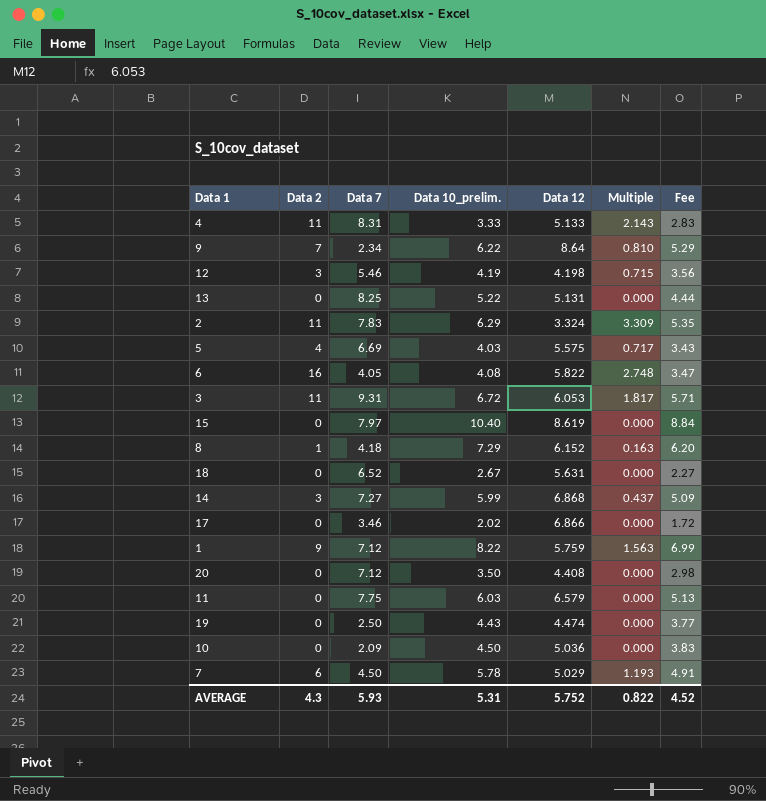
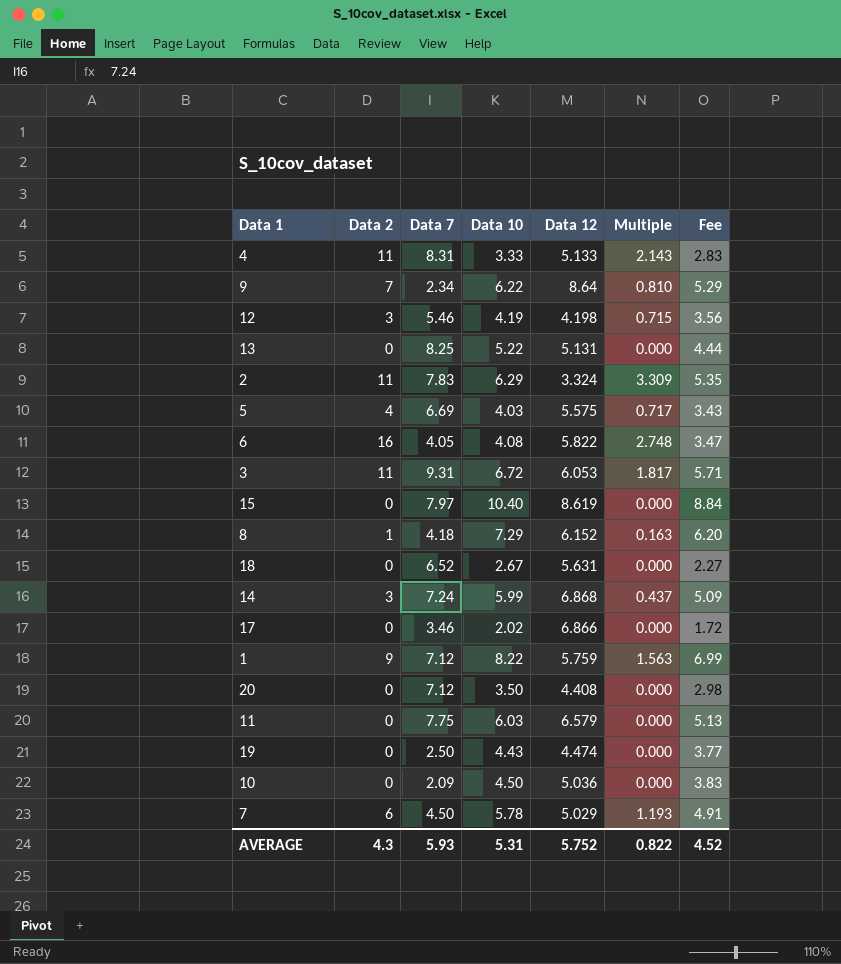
column name: Data 10_prelim. -> Data 10
14 | Data 7: 7.27 -> 7.24

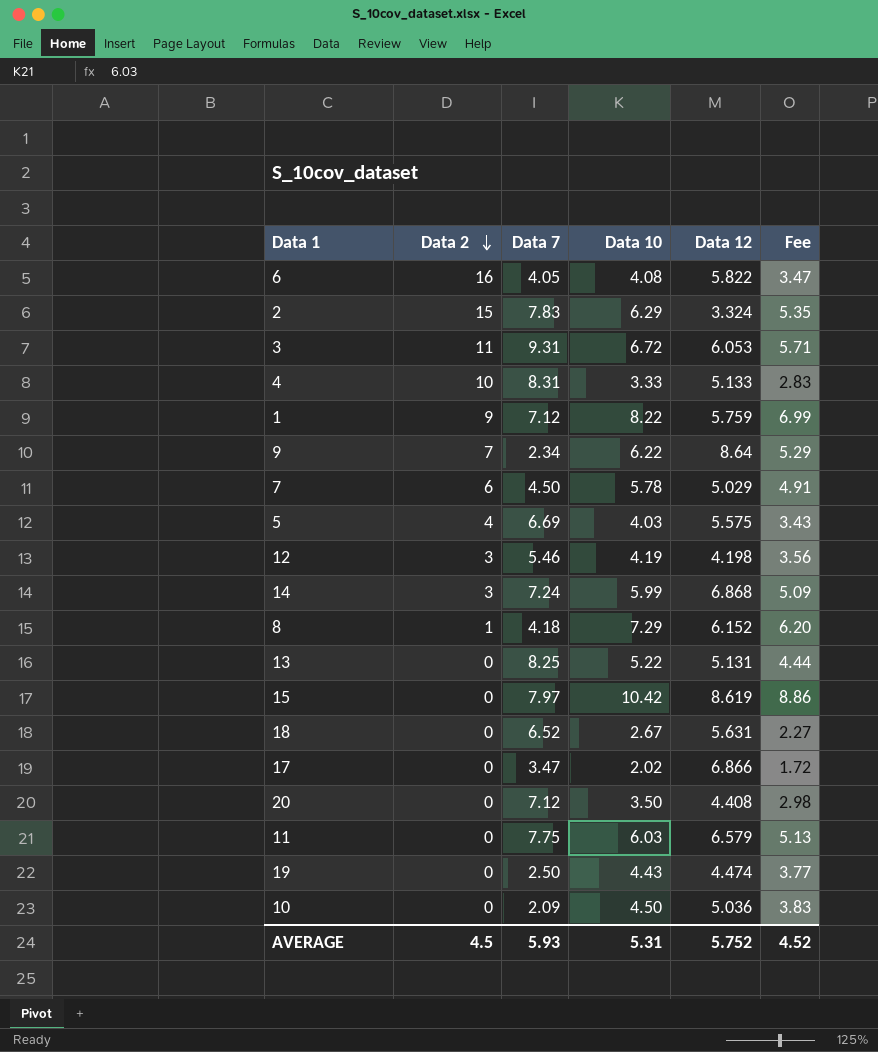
row order: none -> Data 2 descending
column Multiple | formula: [Data 2] / [Data 12] -> none
2 | Data 2: 11 -> 15
4 | Data 2: 11 -> 10
15 | Data 10: 10.40 -> 10.42
15 | Fee: 8.84 -> 8.86
17 | Data 7: 3.46 -> 3.47
AVERAGE | Data 2: 4.3 -> 4.5

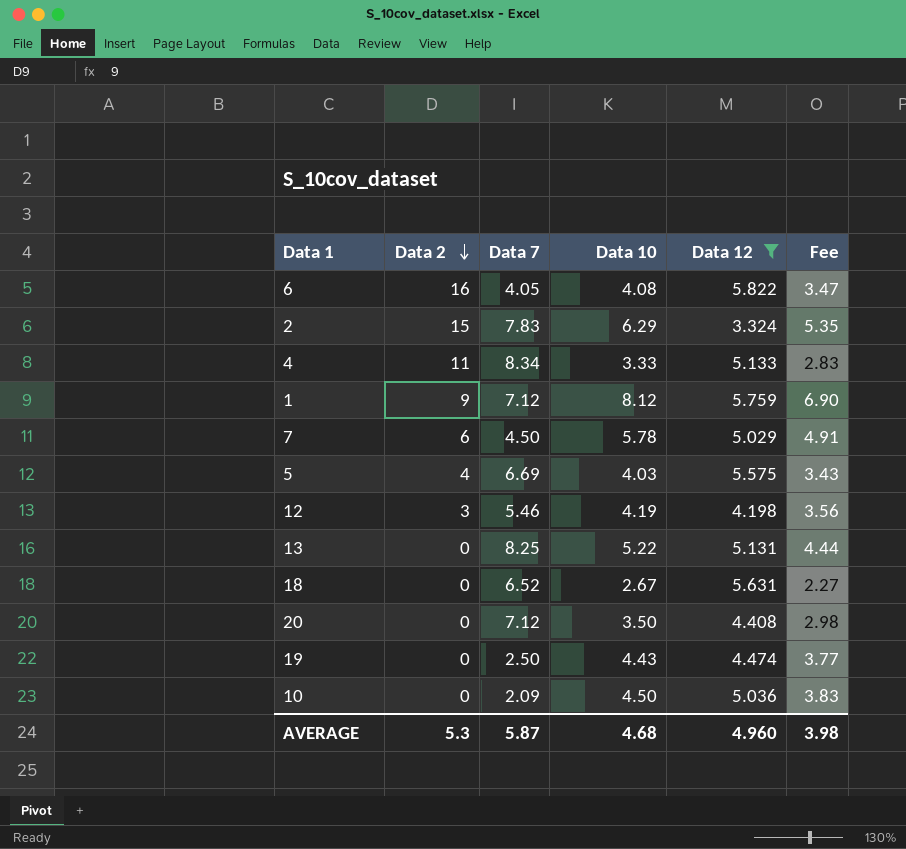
filter: none -> Data 12 <= 5.822
4 | Data 2: 10 -> 11
4 | Data 7: 8.31 -> 8.34
1 | Data 10: 8.22 -> 8.12
1 | Fee: 6.99 -> 6.90
AVERAGE | Data 2: 4.5 -> 5.3
AVERAGE | Data 7: 5.93 -> 5.87
AVERAGE | Data 10: 5.31 -> 4.68
AVERAGE | Data 12: 5.752 -> 4.960
AVERAGE | Fee: 4.52 -> 3.98

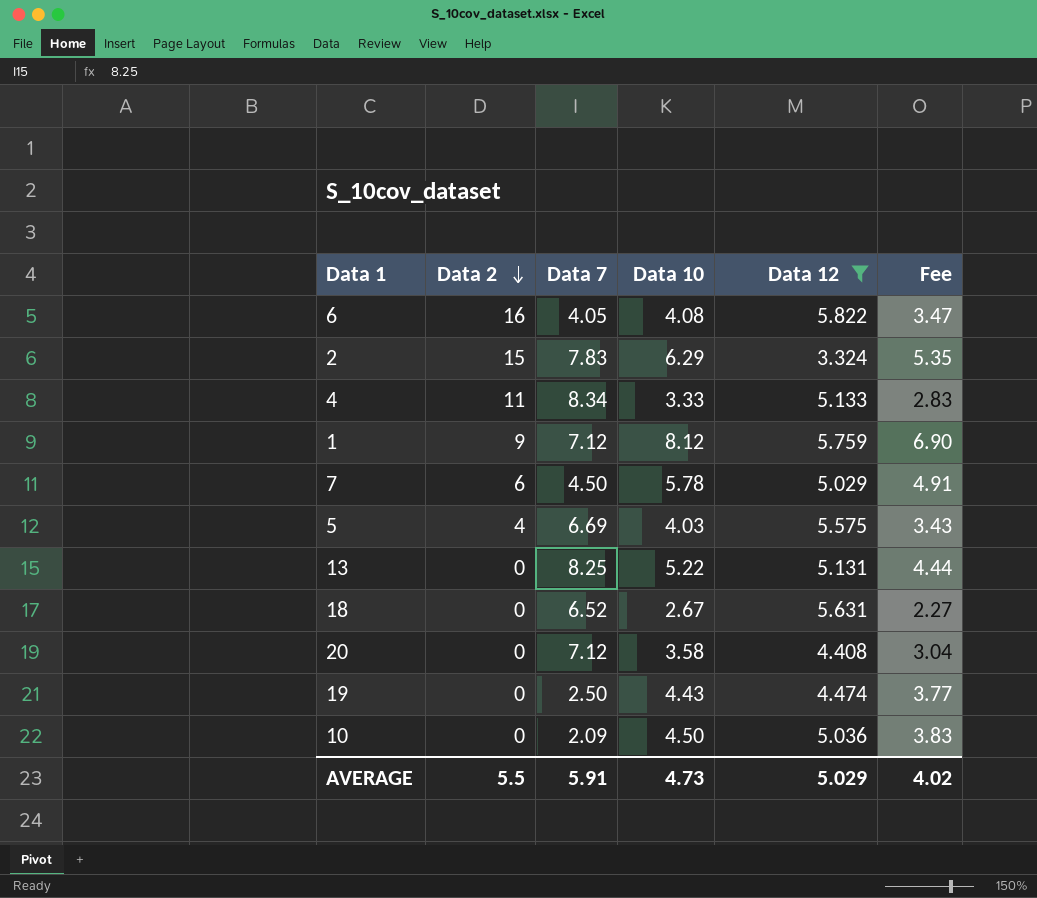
row 12: 3 | 5.46 | 4.19 | 4.198 | 3.56 -> none
20 | Data 10: 3.50 -> 3.58
20 | Fee: 2.98 -> 3.04
AVERAGE | Data 2: 5.3 -> 5.5
AVERAGE | Data 7: 5.87 -> 5.91
AVERAGE | Data 10: 4.68 -> 4.73
AVERAGE | Data 12: 4.960 -> 5.029
AVERAGE | Fee: 3.98 -> 4.02

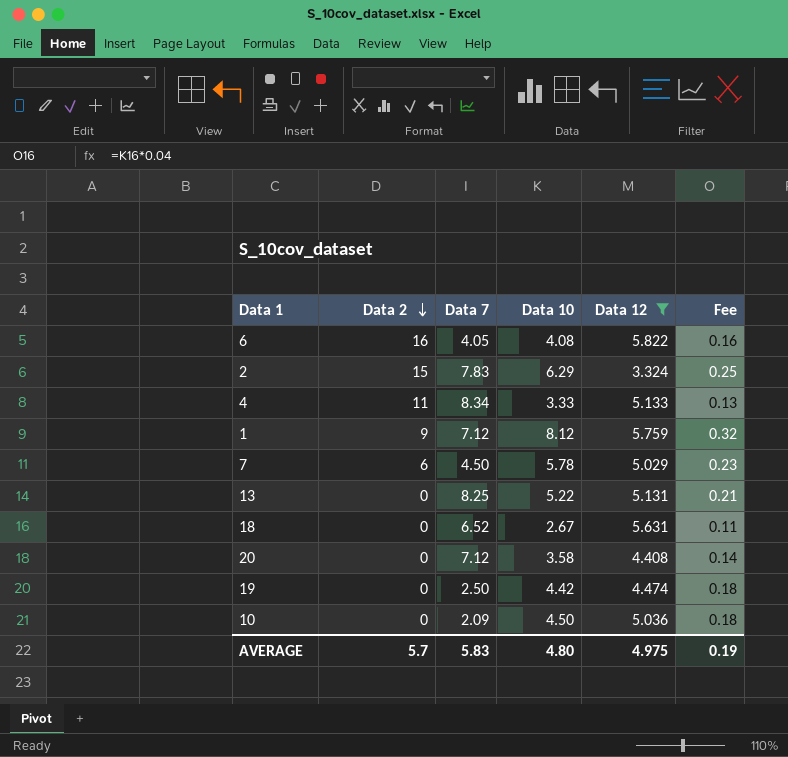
column Fee | formula: [Data 10] * 0.85 -> [Data 10] * 0.04
row 5: 4 | 6.69 | 4.03 | 5.575 | 3.43 -> none
19 | Data 10: 4.43 -> 4.42
AVERAGE | Data 2: 5.5 -> 5.7
AVERAGE | Data 7: 5.91 -> 5.83
AVERAGE | Data 10: 4.73 -> 4.80
AVERAGE | Data 12: 5.029 -> 4.975
AVERAGE | Fee: 4.02 -> 0.19

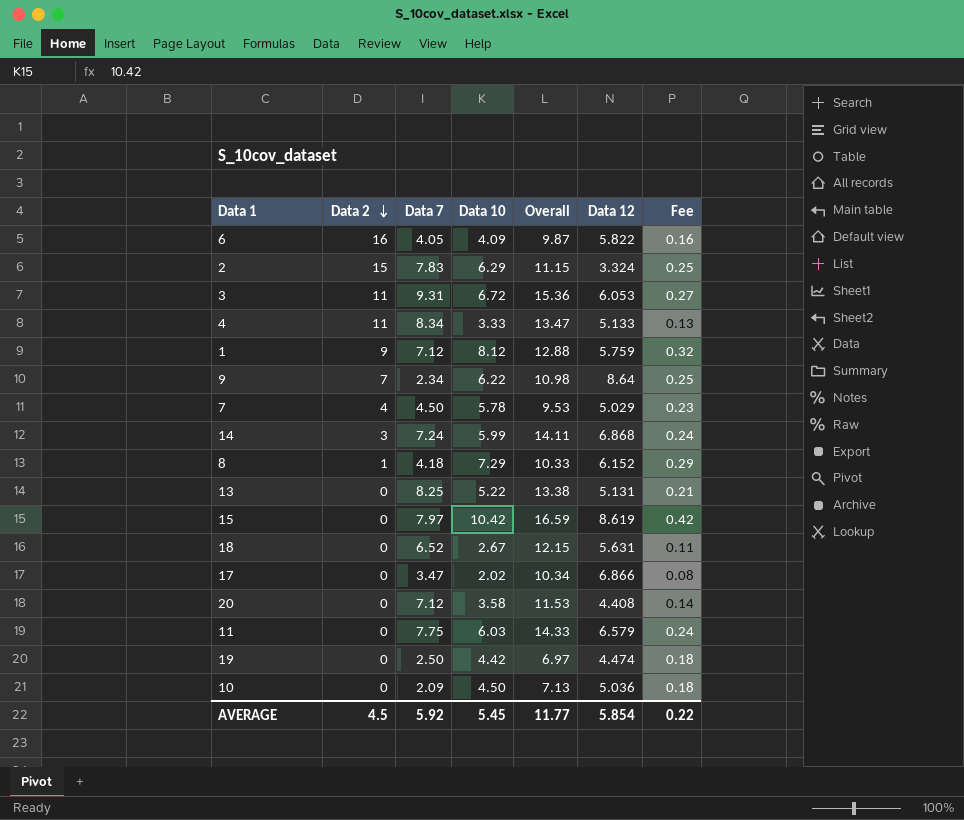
filter: Data 12 <= 5.822 -> none
column Overall | formula: none -> [Data 7] + [Data 12]
6 | Data 10: 4.08 -> 4.09
7 | Data 2: 6 -> 4
AVERAGE | Data 2: 5.7 -> 4.5
AVERAGE | Data 7: 5.83 -> 5.92
AVERAGE | Data 10: 4.80 -> 5.45
AVERAGE | Data 12: 4.975 -> 5.854
AVERAGE | Fee: 0.19 -> 0.22

